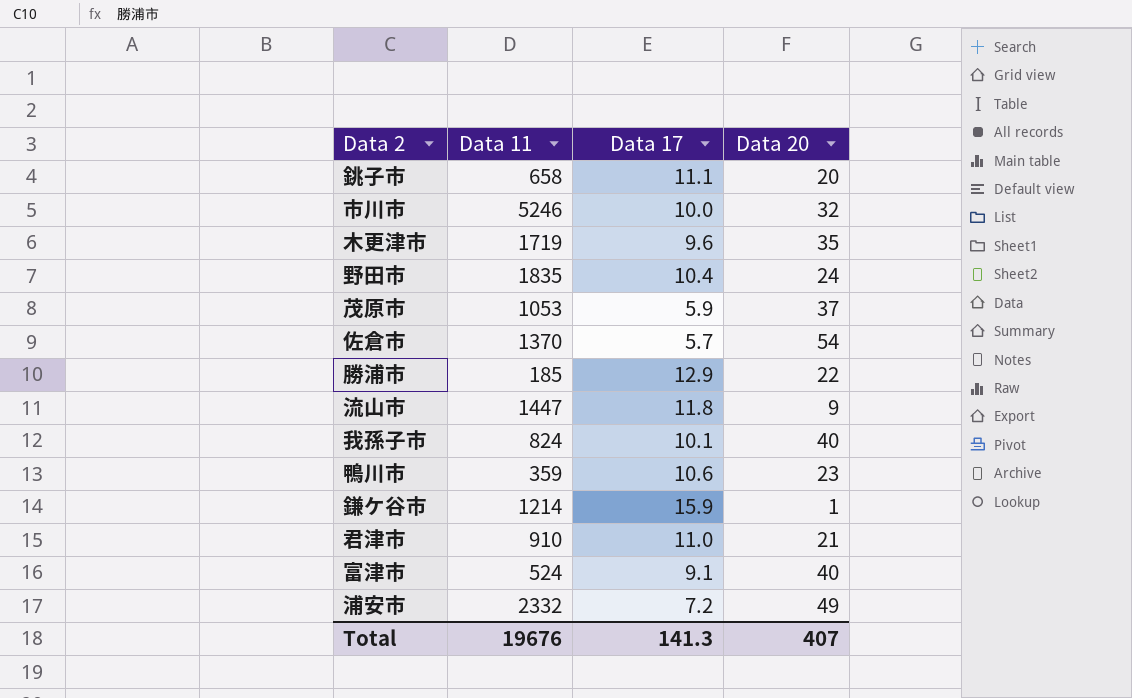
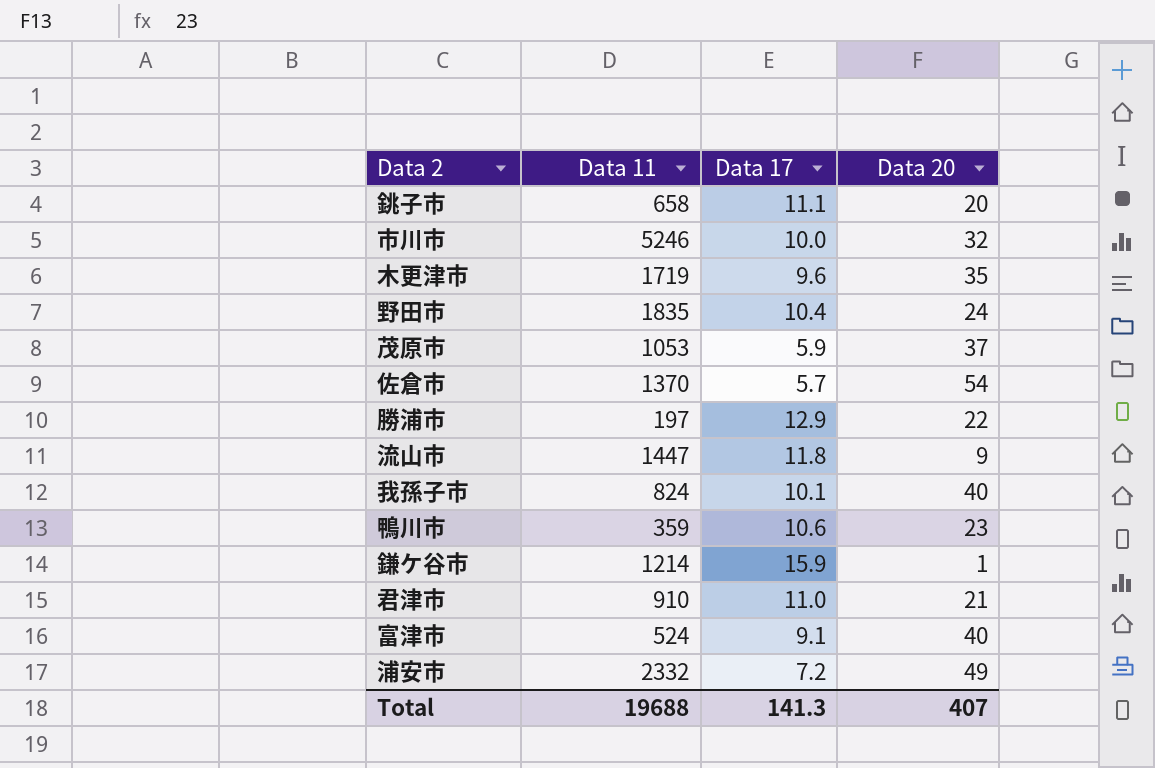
勝浦市 | Data 11: 185 -> 197
Total | Data 11: 19676 -> 19688

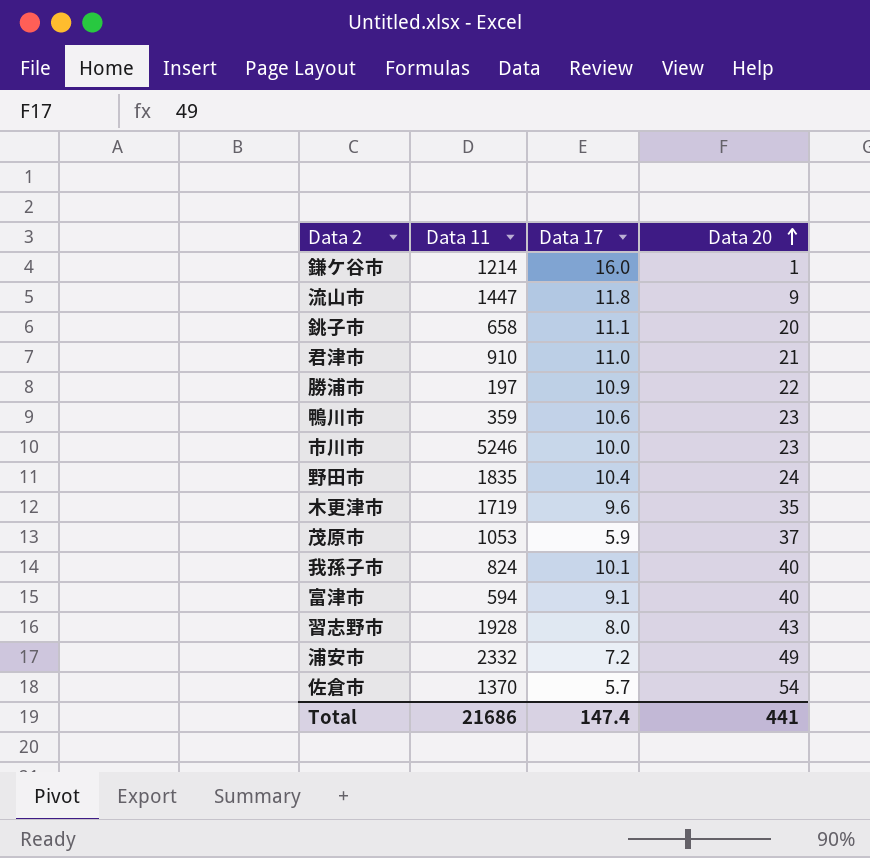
row order: none -> Data 20 ascending
鎌ケ谷市 | Data 17: 15.9 -> 16.0
勝浦市 | Data 17: 12.9 -> 10.9
市川市 | Data 20: 32 -> 23
富津市 | Data 11: 524 -> 594
row 習志野市: none -> 1928 | 8.0 | 43
Total | Data 11: 19688 -> 21686
Total | Data 17: 141.3 -> 147.4
Total | Data 20: 407 -> 441

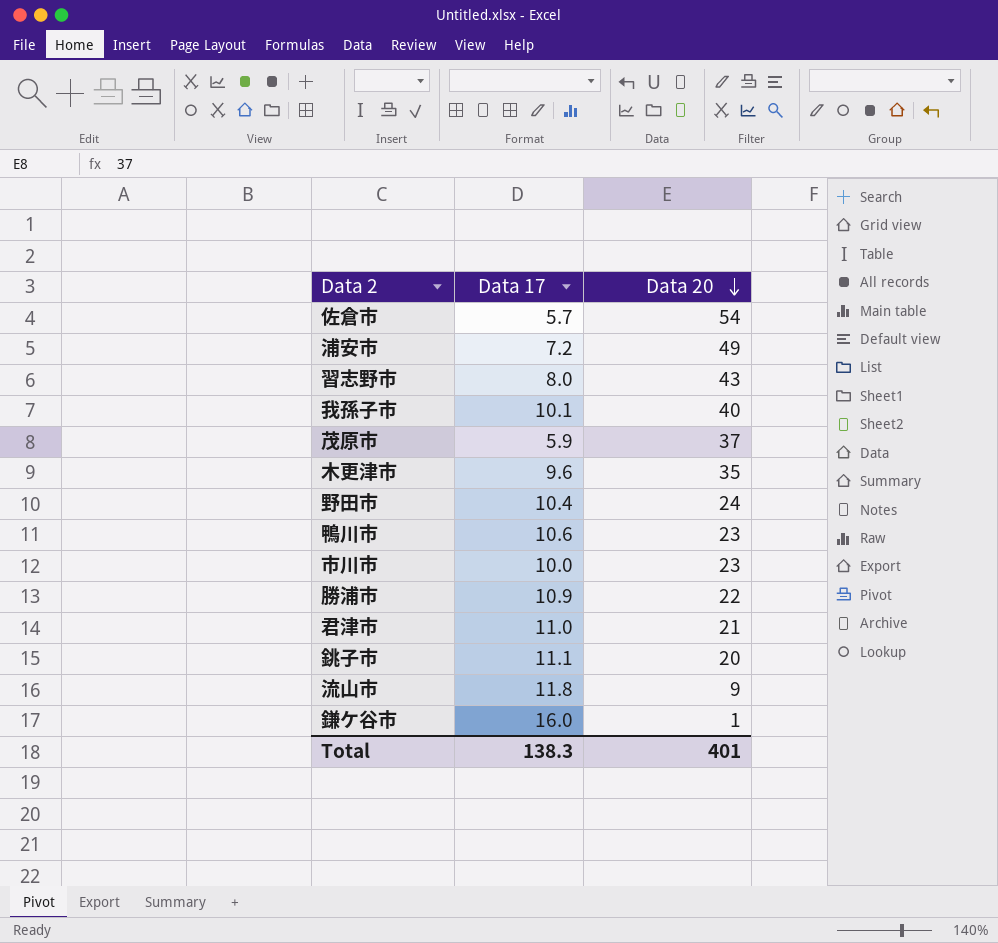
row order: Data 20 ascending -> Data 20 descending
column Data 11 | position: 2 -> none
row 富津市: 594 | 9.1 | 40 -> none
Total | Data 17: 147.4 -> 138.3
Total | Data 20: 441 -> 401

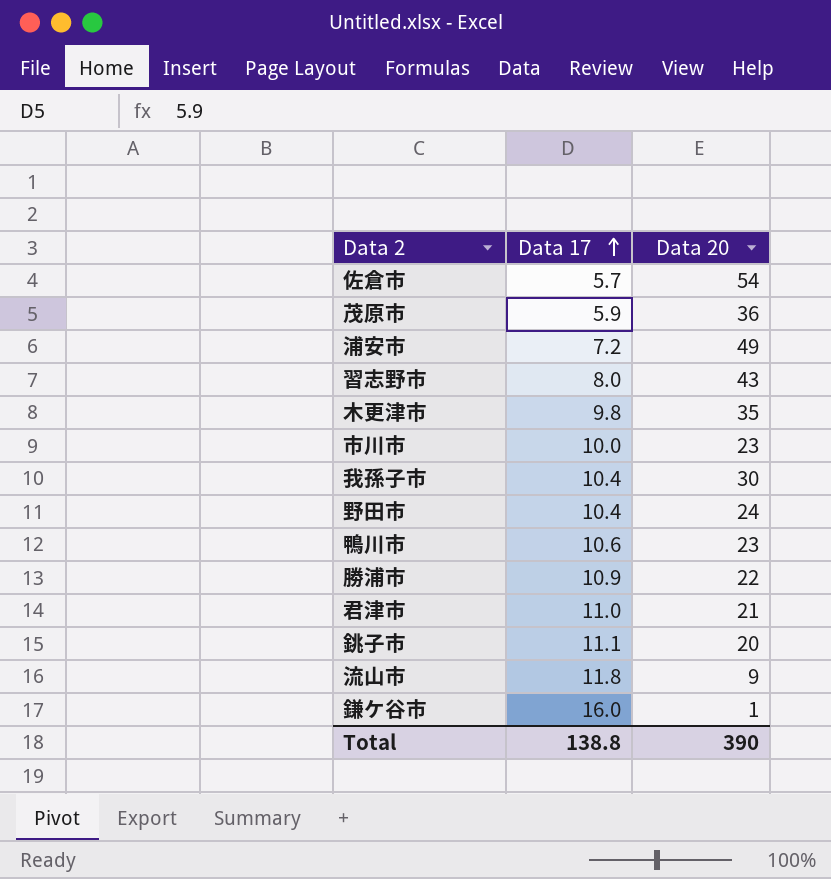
row order: Data 20 descending -> Data 17 ascending
茂原市 | Data 20: 37 -> 36
木更津市 | Data 17: 9.6 -> 9.8
我孫子市 | Data 17: 10.1 -> 10.4
我孫子市 | Data 20: 40 -> 30
Total | Data 17: 138.3 -> 138.8
Total | Data 20: 401 -> 390

